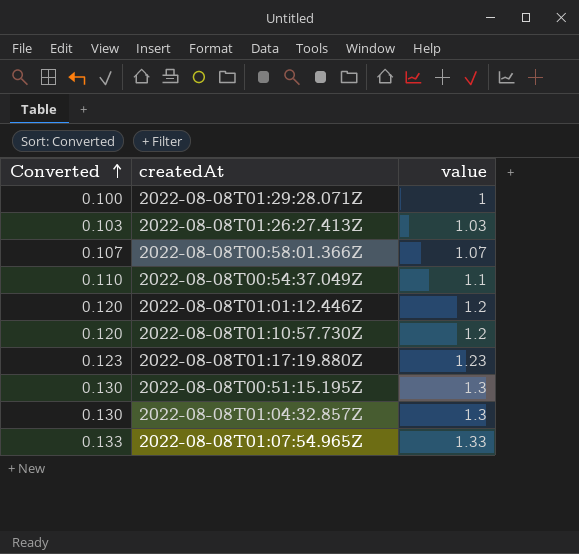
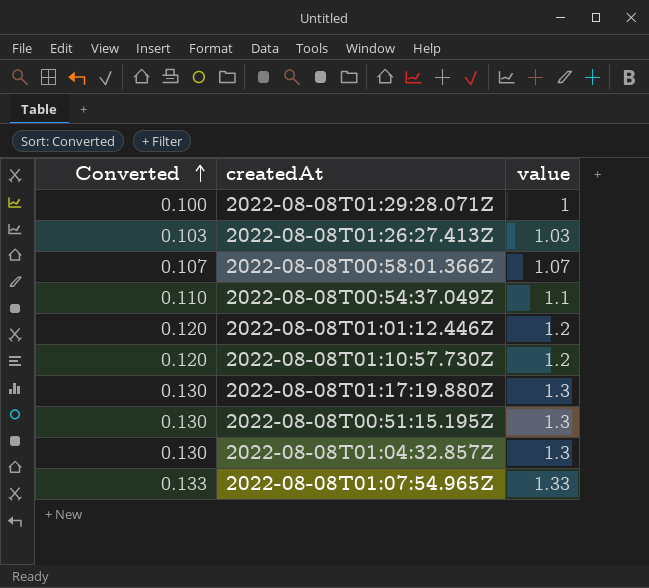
2022-08-08T01:17:19.880Z | Converted: 0.123 -> 0.130
2022-08-08T01:17:19.880Z | value: 1.23 -> 1.3

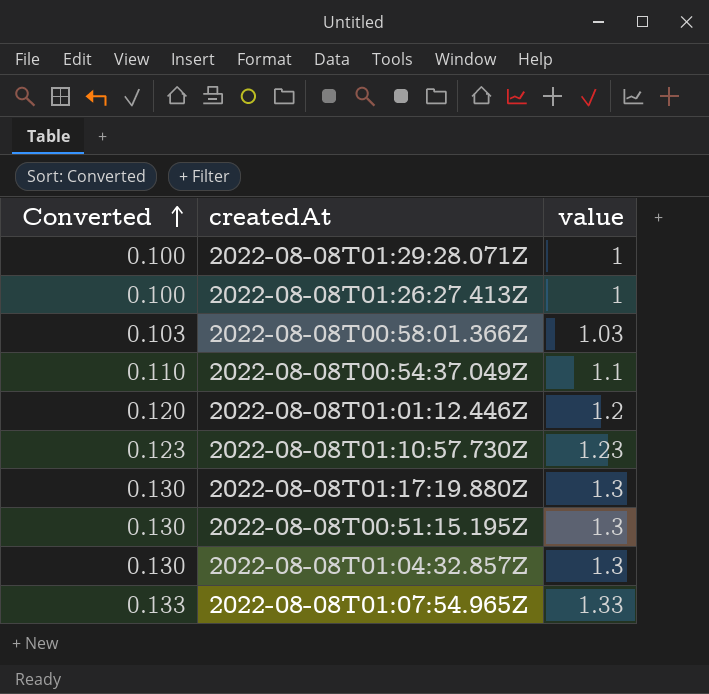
2022-08-08T01:26:27.413Z | Converted: 0.103 -> 0.100
2022-08-08T01:26:27.413Z | value: 1.03 -> 1
2022-08-08T00:58:01.366Z | Converted: 0.107 -> 0.103
2022-08-08T00:58:01.366Z | value: 1.07 -> 1.03
2022-08-08T01:10:57.730Z | Converted: 0.120 -> 0.123
2022-08-08T01:10:57.730Z | value: 1.2 -> 1.23

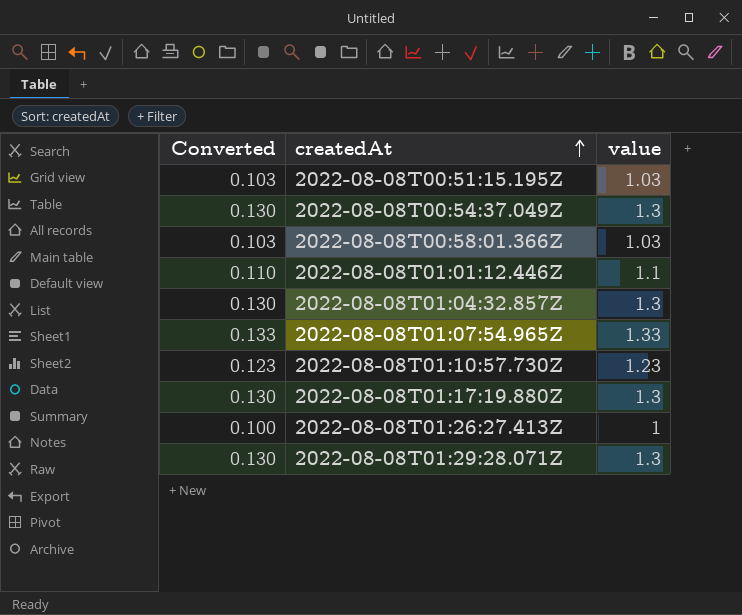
row order: Converted ascending -> createdAt ascending
2022-08-08T00:51:15.195Z | Converted: 0.130 -> 0.103
2022-08-08T00:51:15.195Z | value: 1.3 -> 1.03
2022-08-08T00:54:37.049Z | Converted: 0.110 -> 0.130
2022-08-08T00:54:37.049Z | value: 1.1 -> 1.3
2022-08-08T01:01:12.446Z | Converted: 0.120 -> 0.110
2022-08-08T01:01:12.446Z | value: 1.2 -> 1.1
2022-08-08T01:29:28.071Z | Converted: 0.100 -> 0.130
2022-08-08T01:29:28.071Z | value: 1 -> 1.3

